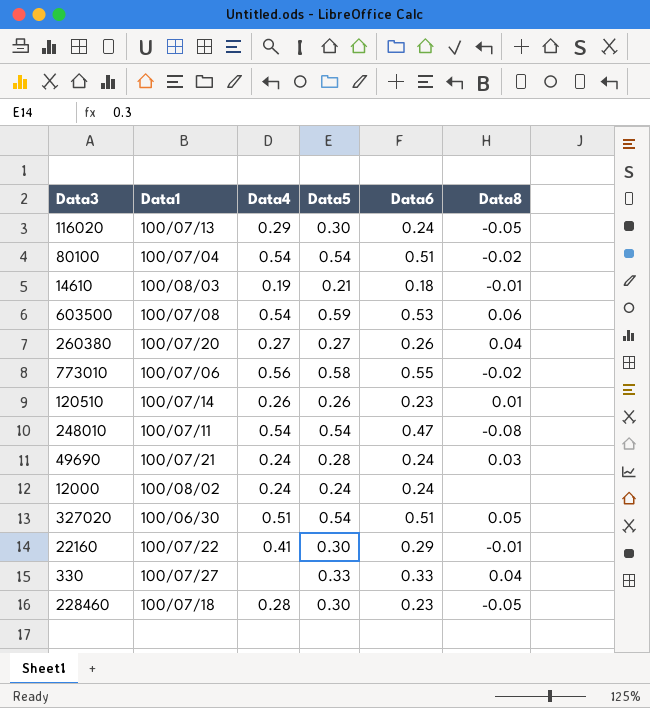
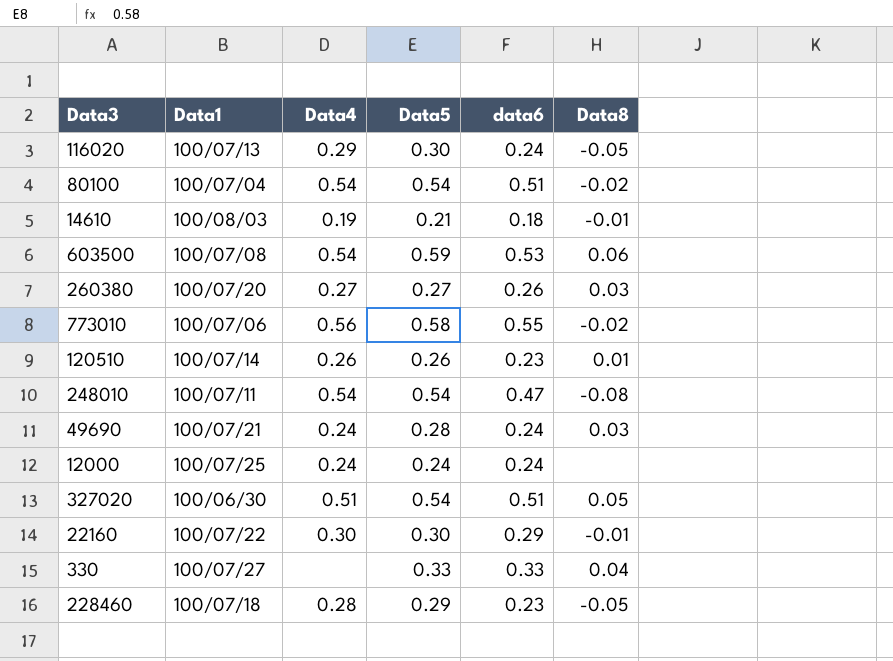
column name: Data6 -> data6
260380 | Data8: 0.04 -> 0.03
12000 | Data1: 100/08/02 -> 100/07/25
22160 | Data4: 0.41 -> 0.30
228460 | Data5: 0.30 -> 0.29

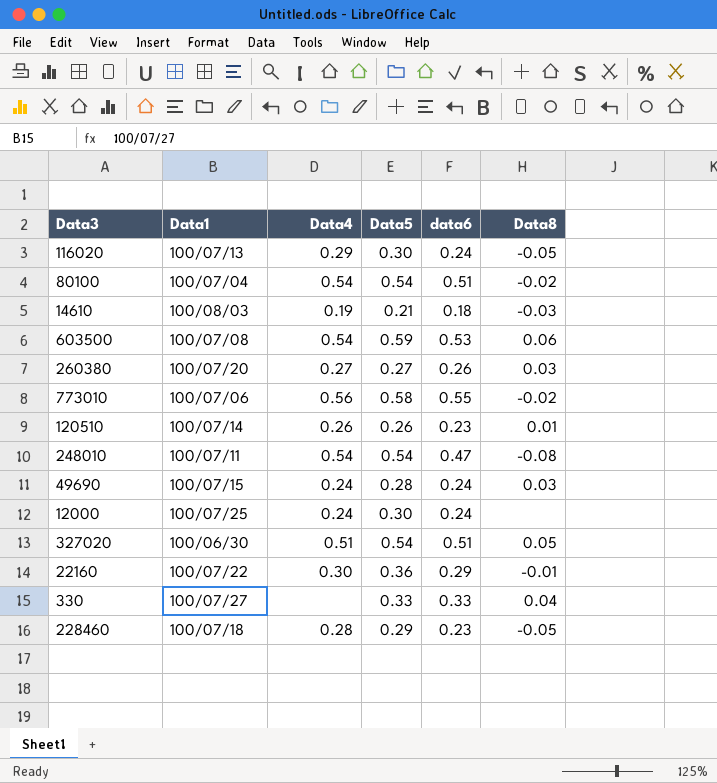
14610 | Data8: -0.01 -> -0.03
49690 | Data1: 100/07/21 -> 100/07/15
12000 | Data5: 0.24 -> 0.30
22160 | Data5: 0.30 -> 0.36

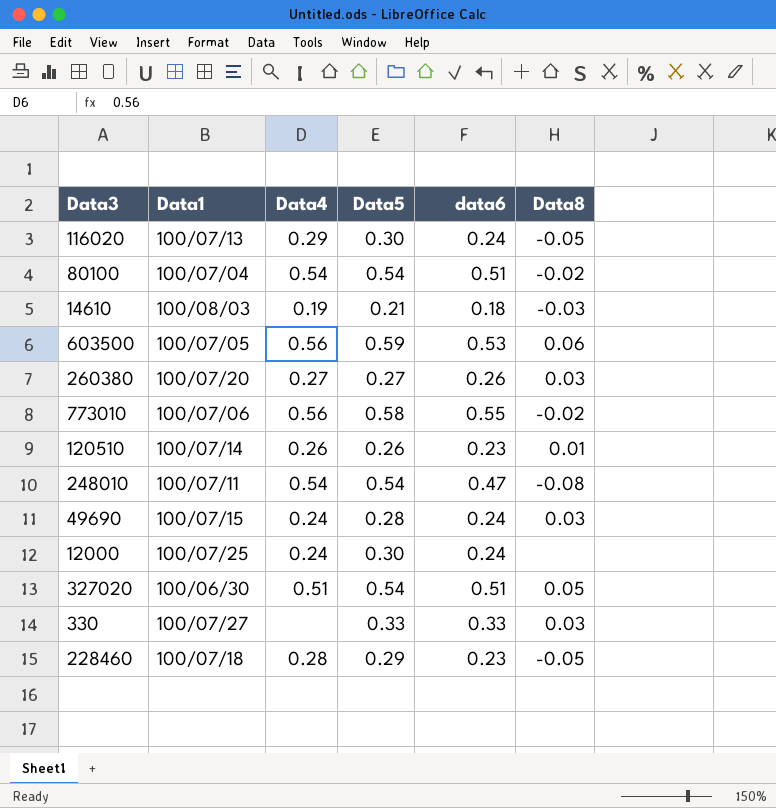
row 22160: 100/07/22 | 0.30 | 0.36 | 0.29 | -0.01 -> none
603500 | Data1: 100/07/08 -> 100/07/05
603500 | Data4: 0.54 -> 0.56
330 | Data8: 0.04 -> 0.03

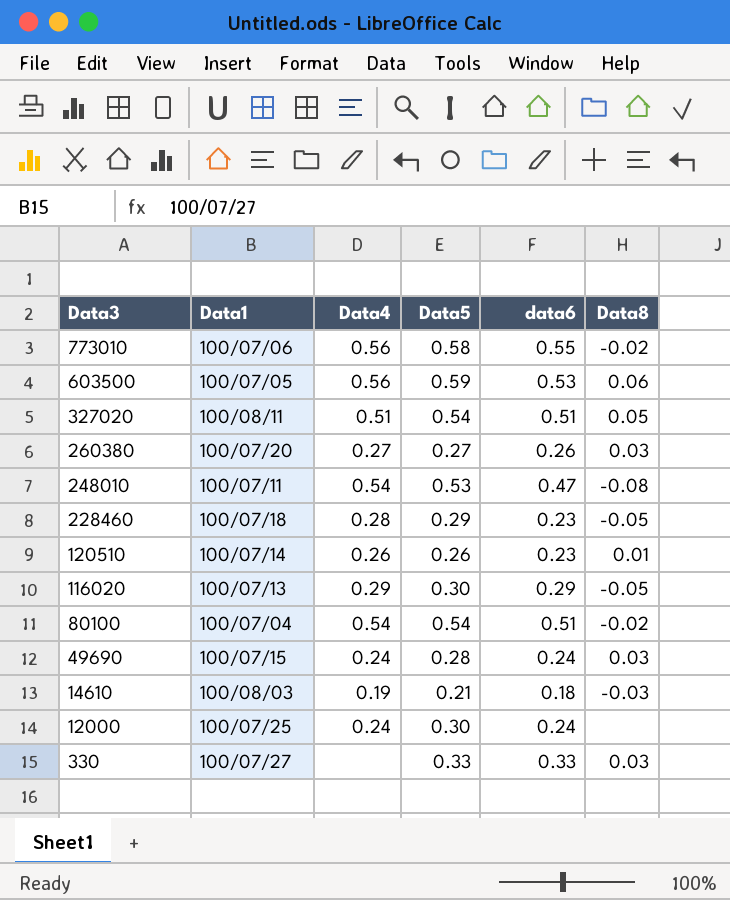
row order: none -> Data3 descending
327020 | Data1: 100/06/30 -> 100/08/11
248010 | Data5: 0.54 -> 0.53
116020 | data6: 0.24 -> 0.29

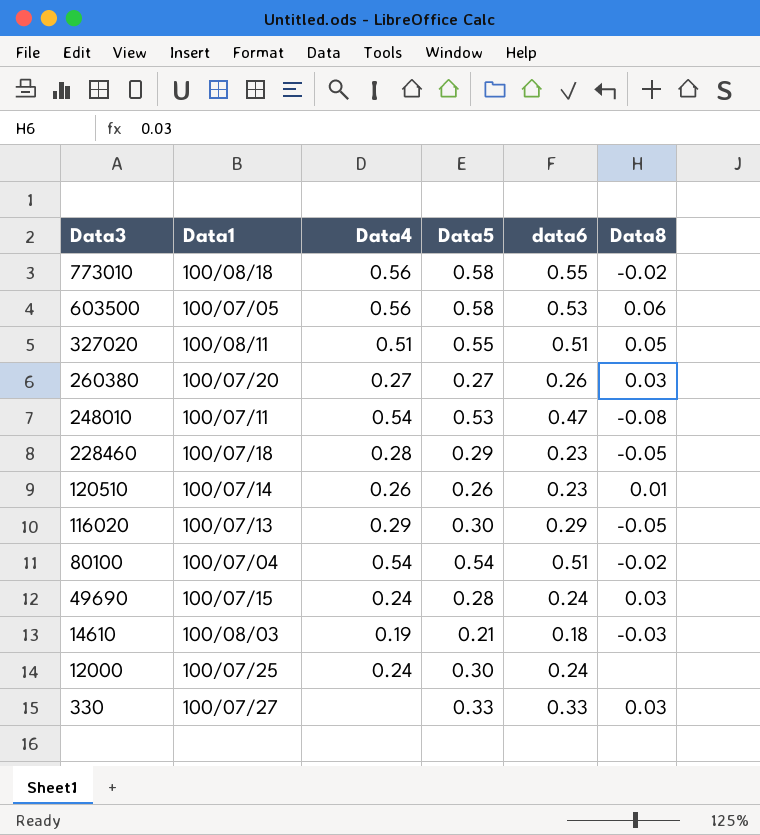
773010 | Data1: 100/07/06 -> 100/08/18
603500 | Data5: 0.59 -> 0.58
327020 | Data5: 0.54 -> 0.55

